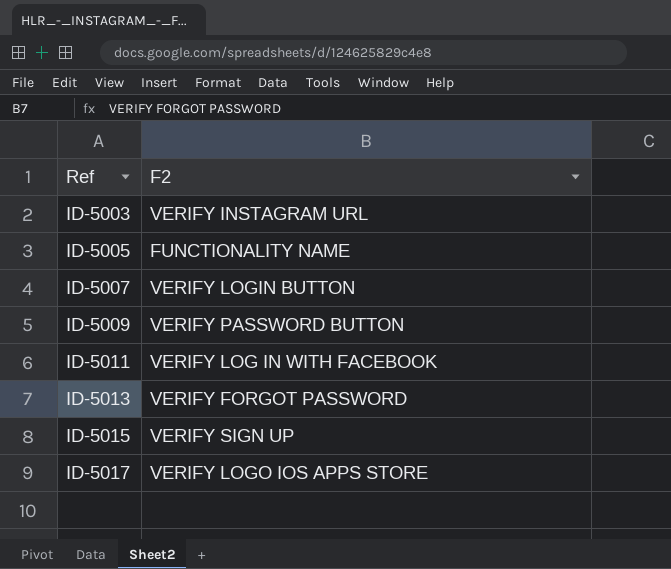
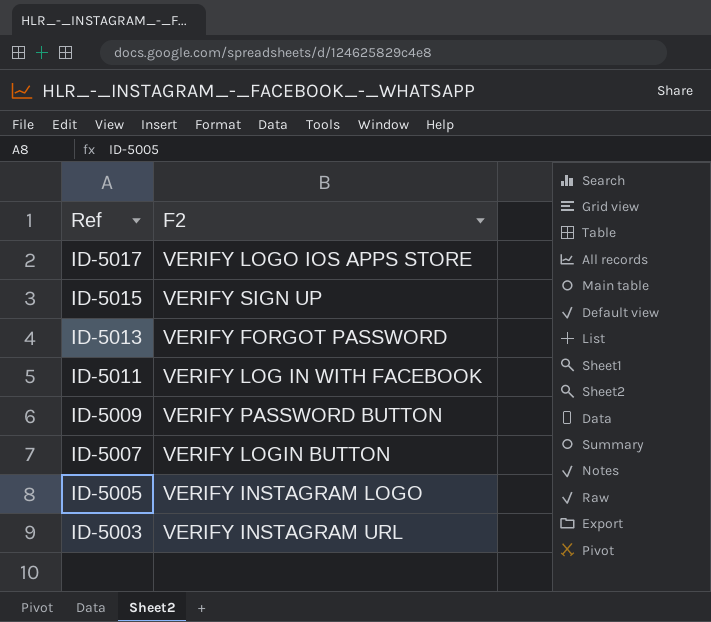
row order: Ref ascending -> Ref descending
ID-5005 | F2: FUNCTIONALITY NAME -> VERIFY INSTAGRAM LOGO

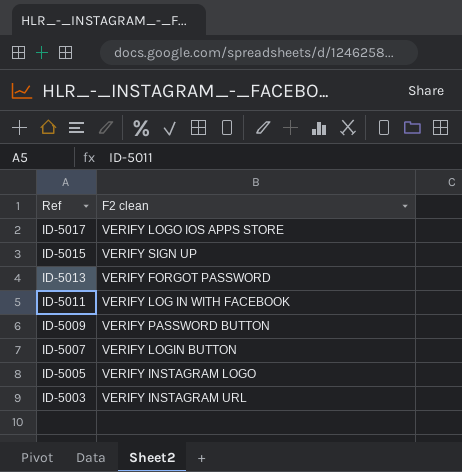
column name: F2 -> F2 clean

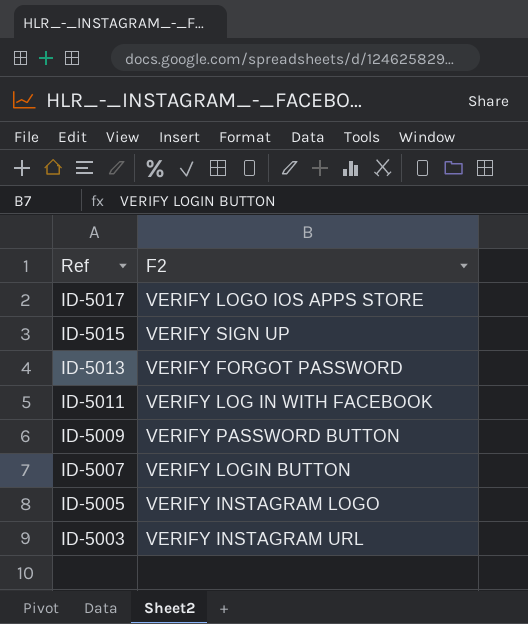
column name: F2 clean -> F2

